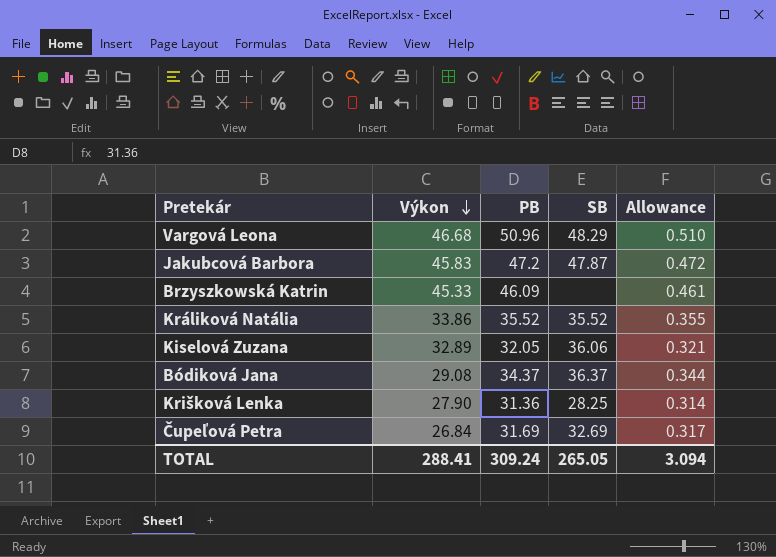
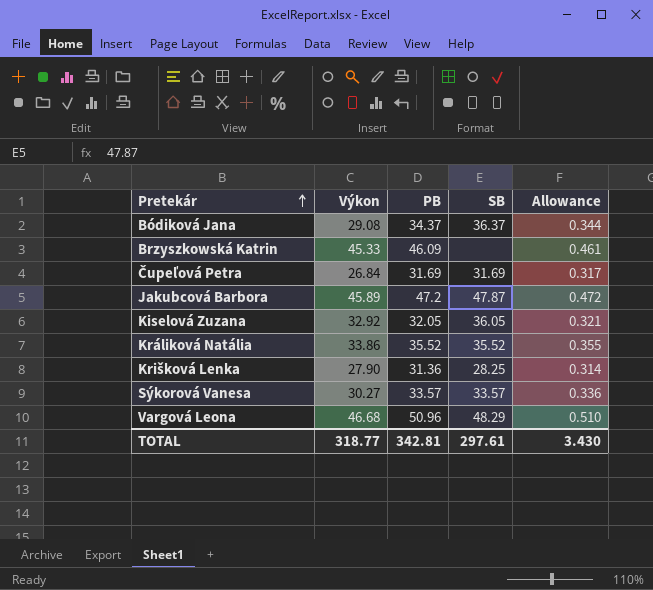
row order: Výkon descending -> Pretekár ascending
Čupeľová Petra | SB: 32.69 -> 31.69
Jakubcová Barbora | Výkon: 45.83 -> 45.89
Kiselová Zuzana | Výkon: 32.89 -> 32.92
Kiselová Zuzana | SB: 36.06 -> 36.05
row Sýkorová Vanesa: none -> 30.27 | 33.57 | 33.57 | 0.336
TOTAL | Výkon: 288.41 -> 318.77
TOTAL | PB: 309.24 -> 342.81
TOTAL | SB: 265.05 -> 297.61
TOTAL | Allowance: 3.094 -> 3.430

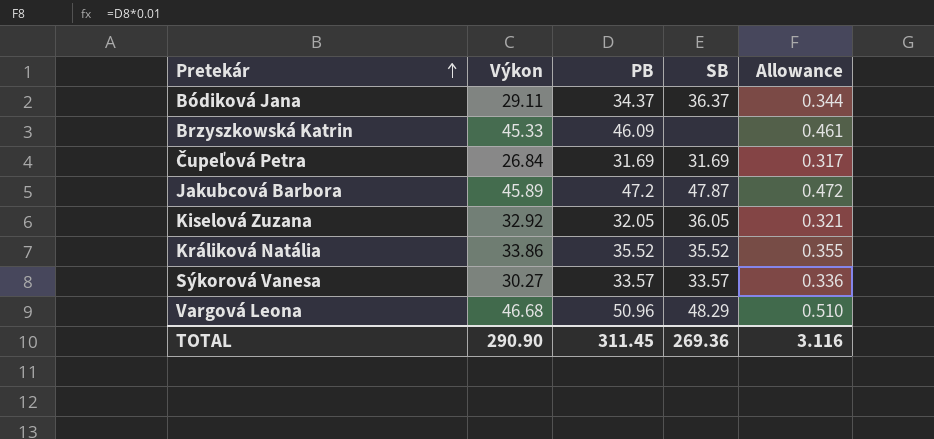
row Krišková Lenka: 27.90 | 31.36 | 28.25 | 0.314 -> none
Bódiková Jana | Výkon: 29.08 -> 29.11
TOTAL | Výkon: 318.77 -> 290.90
TOTAL | PB: 342.81 -> 311.45
TOTAL | SB: 297.61 -> 269.36
TOTAL | Allowance: 3.430 -> 3.116

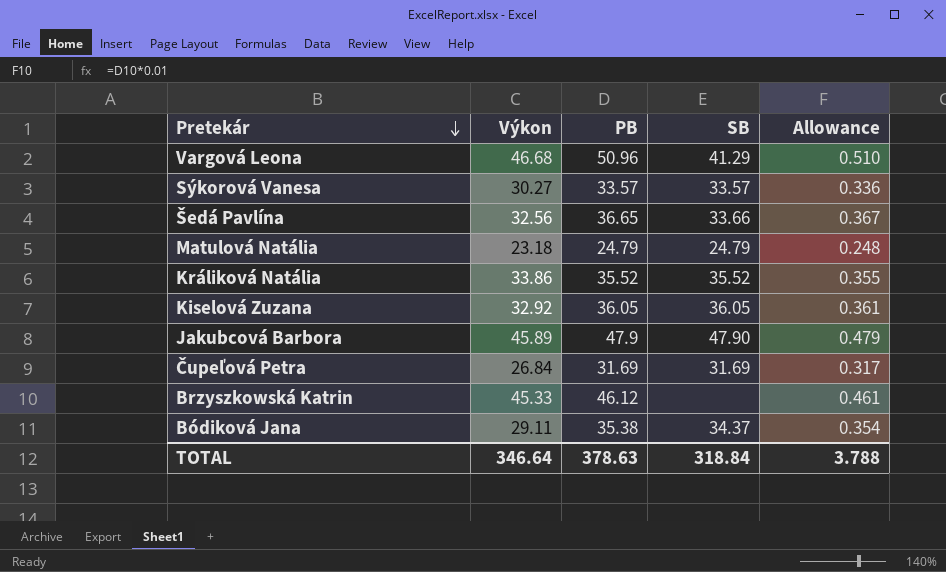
row order: Pretekár ascending -> Pretekár descending
Vargová Leona | SB: 48.29 -> 41.29
row Šedá Pavlína: none -> 32.56 | 36.65 | 33.66 | 0.367
row Matulová Natália: none -> 23.18 | 24.79 | 24.79 | 0.248
Kiselová Zuzana | PB: 32.05 -> 36.05
Kiselová Zuzana | Allowance: 0.321 -> 0.361
Jakubcová Barbora | PB: 47.2 -> 47.9
Jakubcová Barbora | SB: 47.87 -> 47.90
Jakubcová Barbora | Allowance: 0.472 -> 0.479
Brzyszkowská Katrin | PB: 46.09 -> 46.12
Bódiková Jana | PB: 34.37 -> 35.38
Bódiková Jana | SB: 36.37 -> 34.37
Bódiková Jana | Allowance: 0.344 -> 0.354
TOTAL | Výkon: 290.90 -> 346.64
TOTAL | PB: 311.45 -> 378.63
TOTAL | SB: 269.36 -> 318.84
TOTAL | Allowance: 3.116 -> 3.788

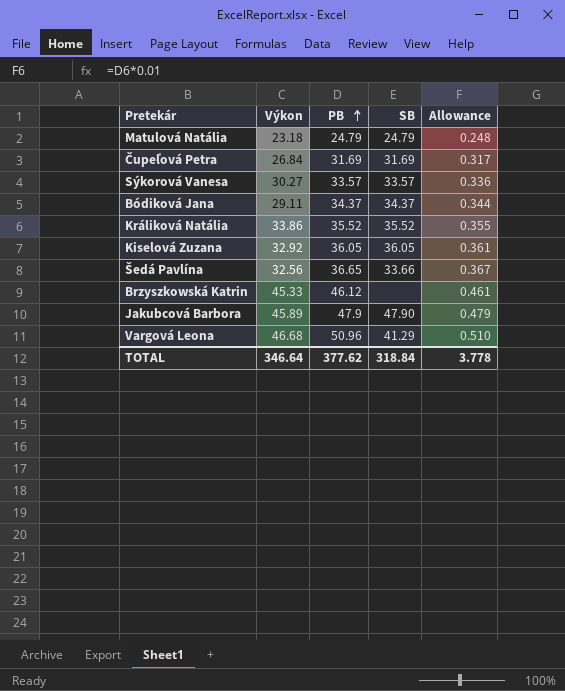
row order: Pretekár descending -> PB ascending
Bódiková Jana | PB: 35.38 -> 34.37
Bódiková Jana | Allowance: 0.354 -> 0.344
TOTAL | PB: 378.63 -> 377.62
TOTAL | Allowance: 3.788 -> 3.778

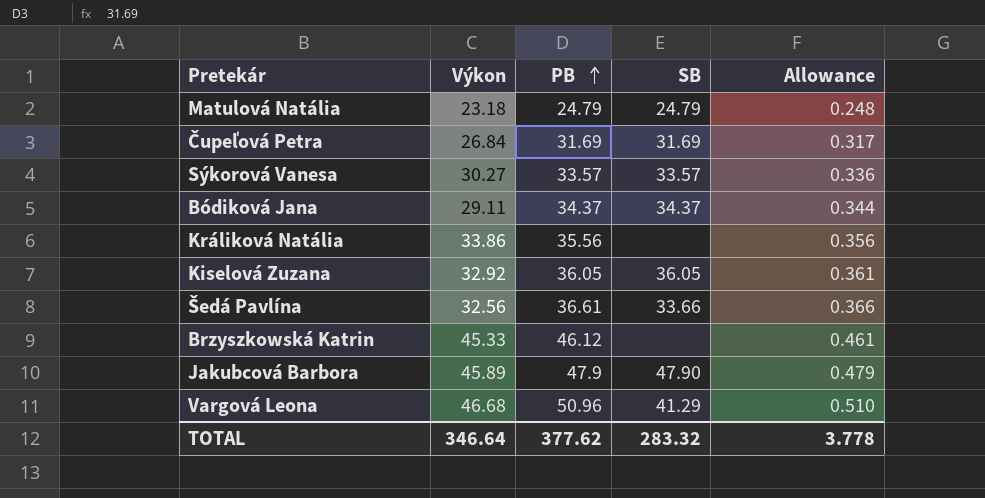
Králiková Natália | PB: 35.52 -> 35.56
Králiková Natália | SB: 35.52 -> none
Králiková Natália | Allowance: 0.355 -> 0.356
Šedá Pavlína | PB: 36.65 -> 36.61
Šedá Pavlína | Allowance: 0.367 -> 0.366
TOTAL | SB: 318.84 -> 283.32

